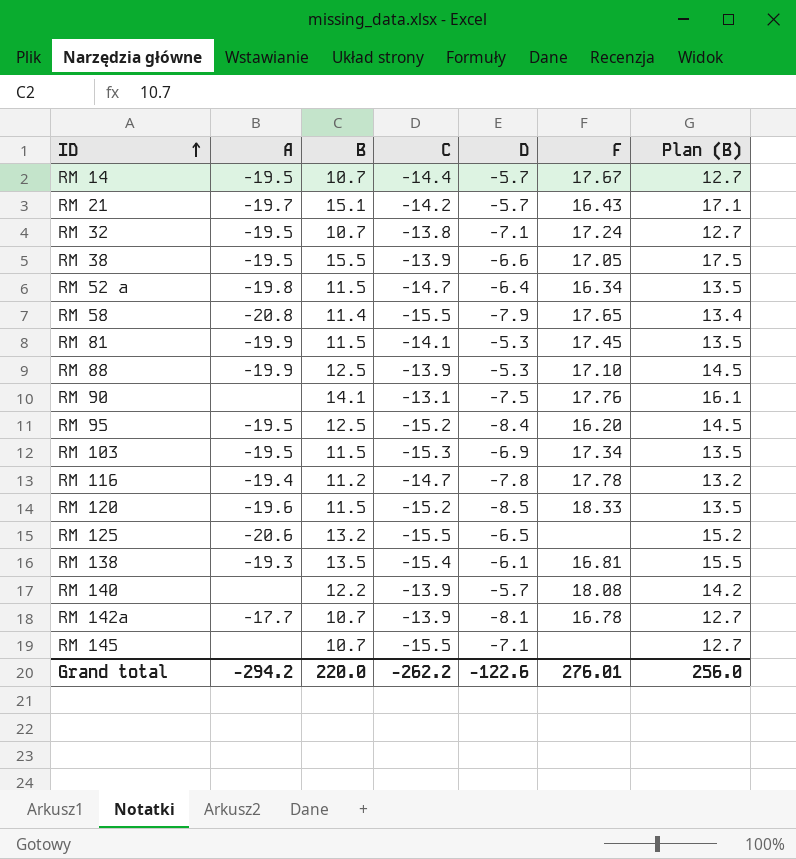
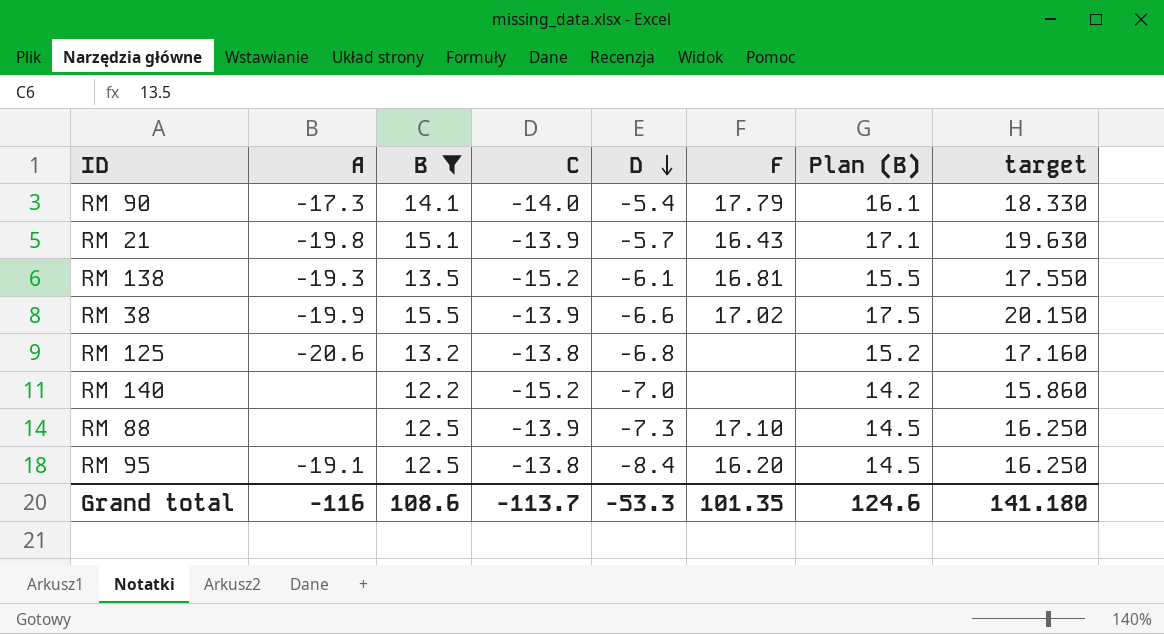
filter: none -> B >= 12.2
row order: ID ascending -> D descending
column target | formula: none -> [B] * 1.3
RM 90 | A: none -> -17.3
RM 90 | C: -13.1 -> -14.0
RM 90 | D: -7.5 -> -5.4
RM 90 | F: 17.76 -> 17.79
RM 21 | A: -19.7 -> -19.8
RM 21 | C: -14.2 -> -13.9
RM 138 | C: -15.4 -> -15.2
RM 38 | A: -19.5 -> -19.9
RM 38 | F: 17.05 -> 17.02
RM 125 | C: -15.5 -> -13.8
RM 125 | D: -6.5 -> -6.8
RM 140 | C: -13.9 -> -15.2
RM 140 | D: -5.7 -> -7.0
RM 140 | F: 18.08 -> none
RM 88 | A: -19.9 -> none
RM 88 | D: -5.3 -> -7.3
RM 95 | A: -19.5 -> -19.1
RM 95 | C: -15.2 -> -13.8
Grand total | A: -294.2 -> -116
Grand total | B: 220.0 -> 108.6
Grand total | C: -262.2 -> -113.7
Grand total | D: -122.6 -> -53.3
Grand total | F: 276.01 -> 101.35
Grand total | Plan (B): 256.0 -> 124.6

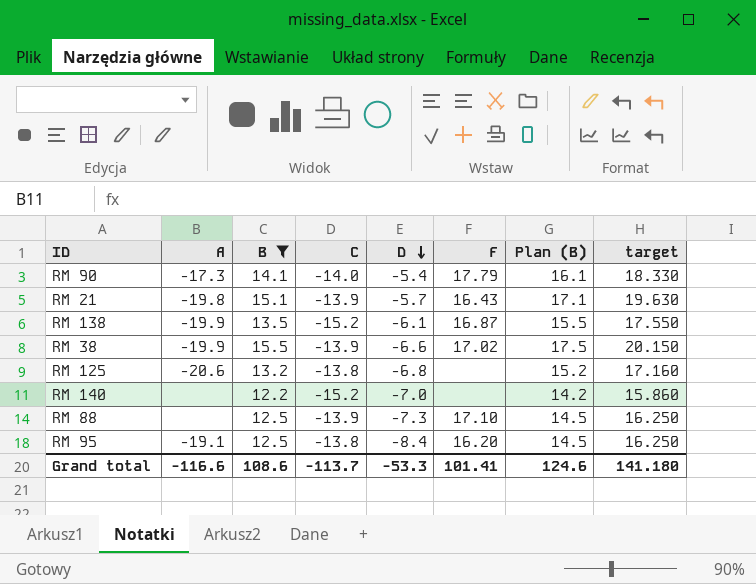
RM 138 | A: -19.3 -> -19.9
RM 138 | F: 16.81 -> 16.87
Grand total | A: -116 -> -116.6
Grand total | F: 101.35 -> 101.41

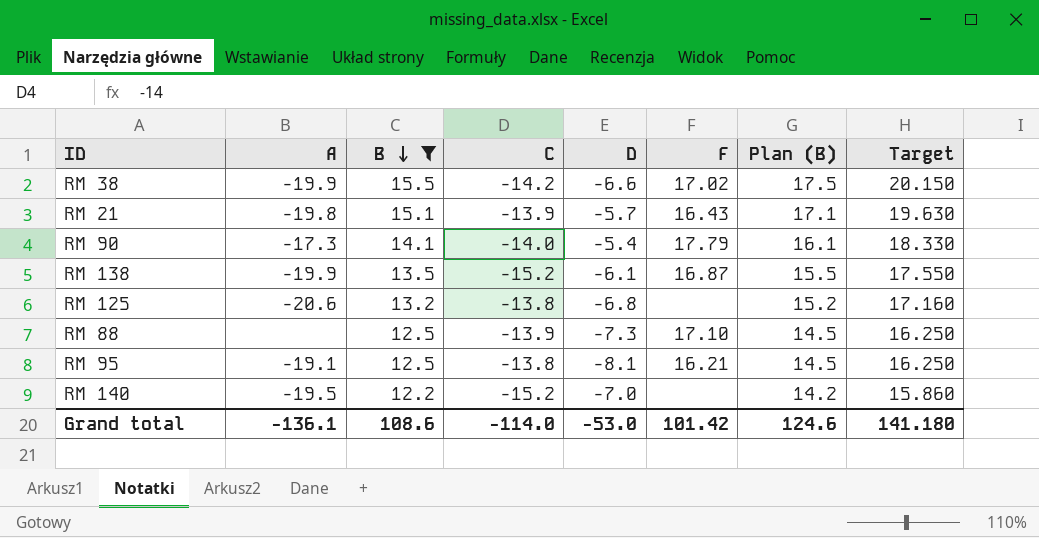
row order: D descending -> B descending
column name: target -> Target
RM 38 | C: -13.9 -> -14.2
RM 95 | D: -8.4 -> -8.1
RM 95 | F: 16.20 -> 16.21
RM 140 | A: none -> -19.5
Grand total | A: -116.6 -> -136.1
Grand total | C: -113.7 -> -114.0
Grand total | D: -53.3 -> -53.0
Grand total | F: 101.41 -> 101.42

